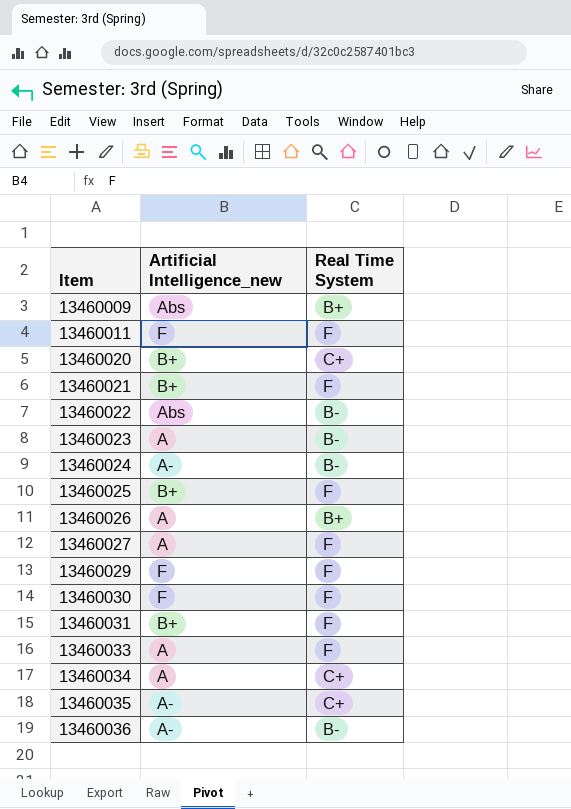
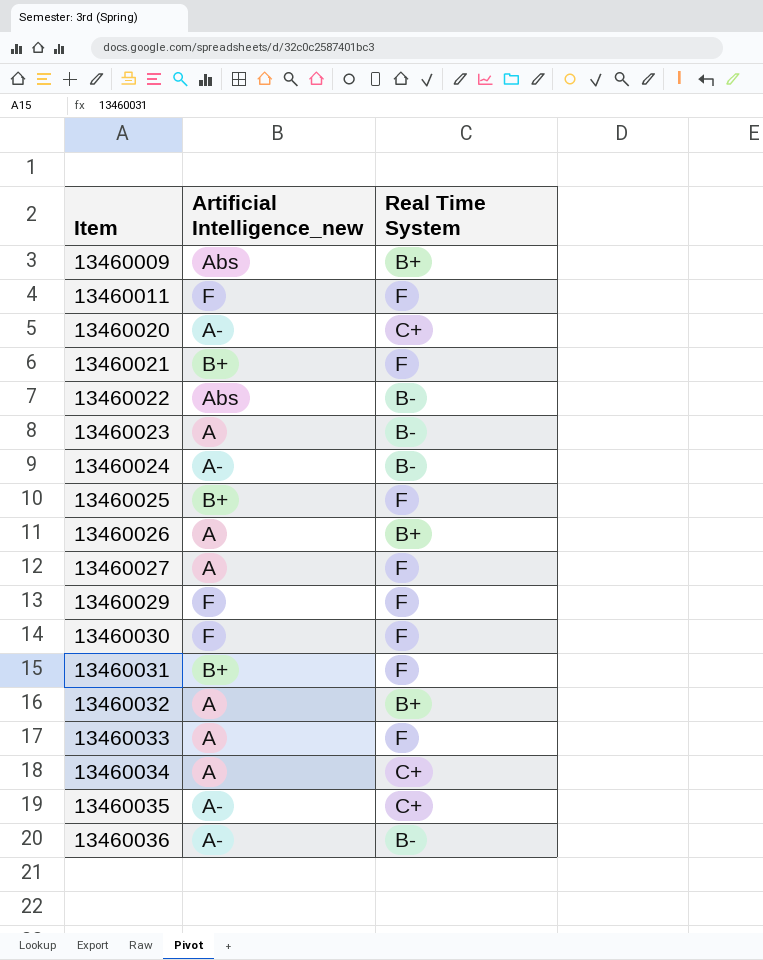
13460020 | Artificial Intelligence_new: B+ -> A-
row 13460032: none -> A | B+

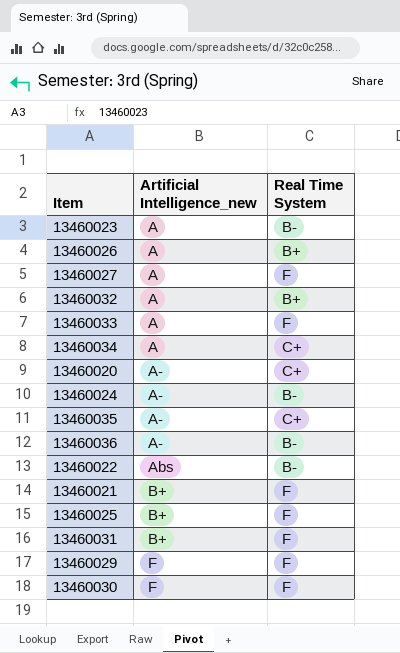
row order: Item ascending -> Artificial Intelligence_new ascending
row 13460009: Abs | B+ -> none
row 13460011: F | F -> none

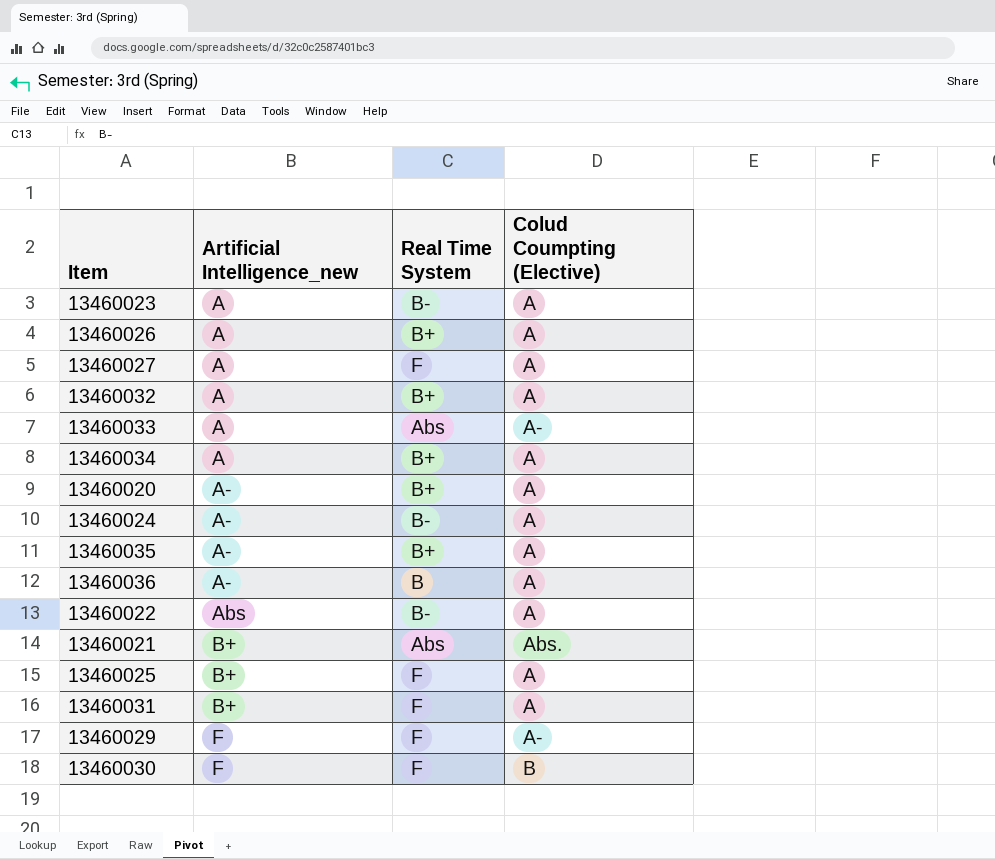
column Colud Coumpting (Elective) | position: none -> 4
13460033 | Real Time System: F -> Abs
13460034 | Real Time System: C+ -> B+
13460020 | Real Time System: C+ -> B+
13460035 | Real Time System: C+ -> B+
13460036 | Real Time System: B- -> B
13460021 | Real Time System: F -> Abs

